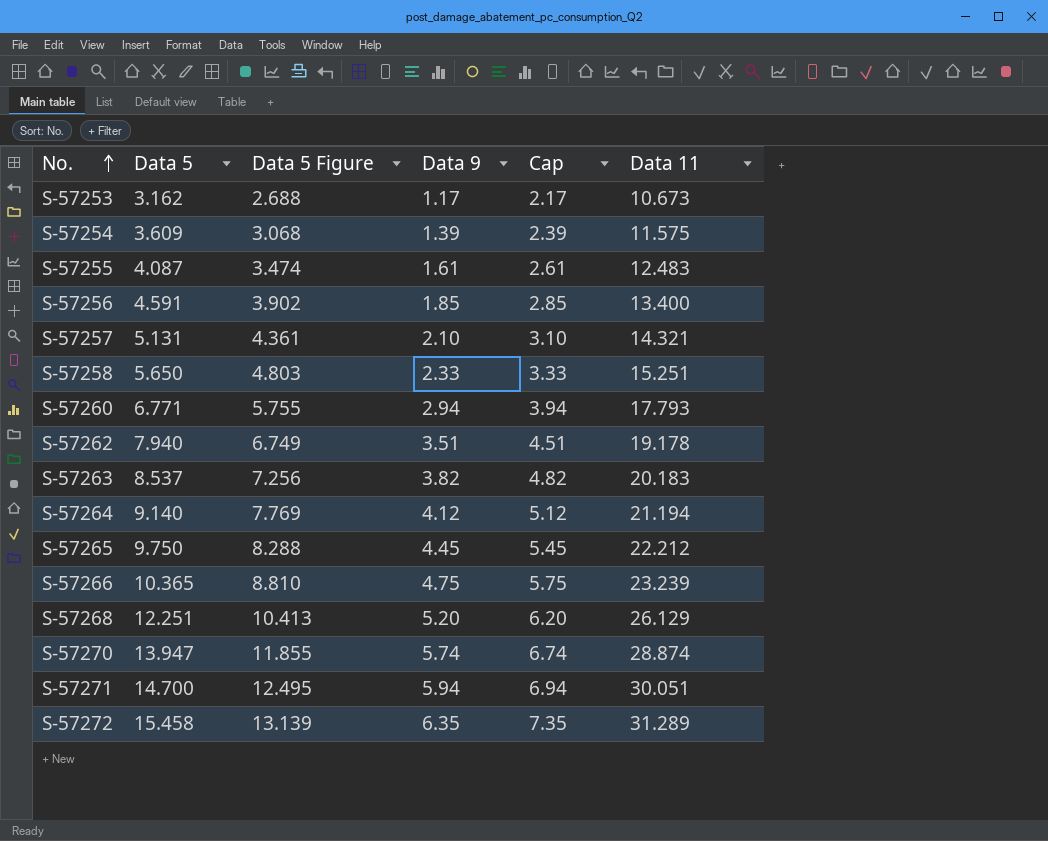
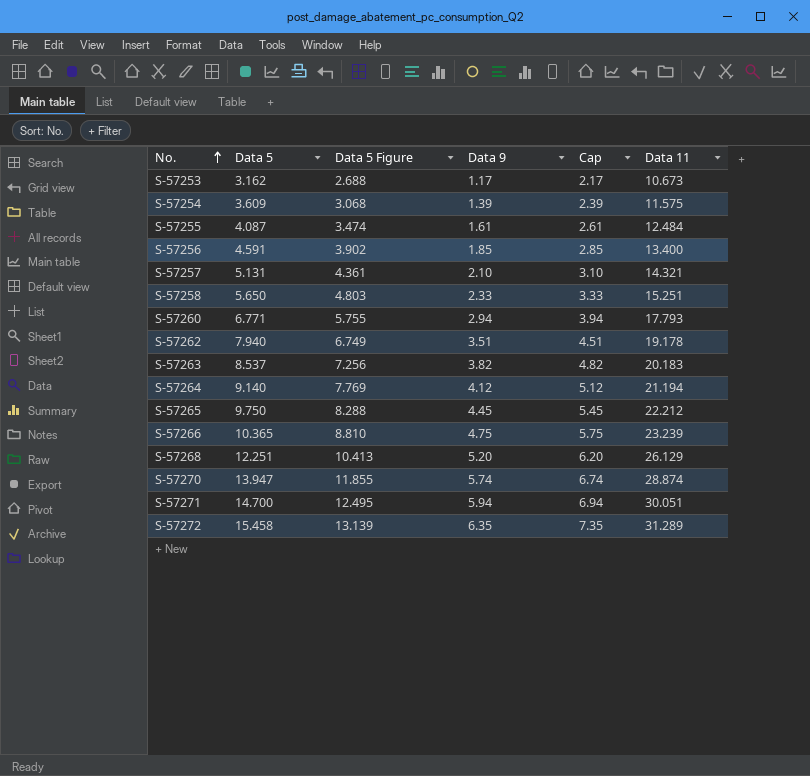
S-57255 | Data 11: 12.483 -> 12.484

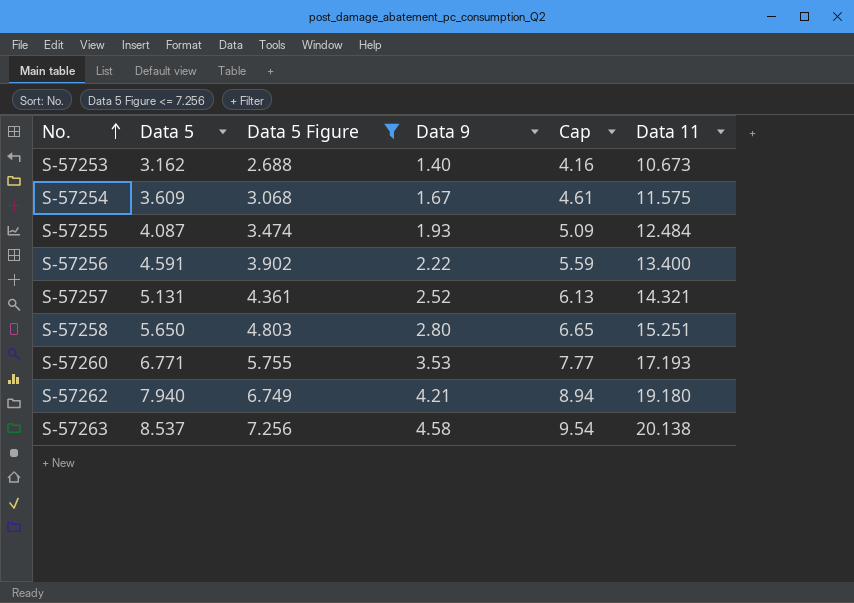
filter: none -> Data 5 Figure <= 7.256
column Cap | formula: [Data 9] + 1 -> [Data 5] + 1
S-57253 | Data 9: 1.17 -> 1.40
S-57254 | Data 9: 1.39 -> 1.67
S-57255 | Data 9: 1.61 -> 1.93
S-57256 | Data 9: 1.85 -> 2.22
S-57257 | Data 9: 2.10 -> 2.52
S-57258 | Data 9: 2.33 -> 2.80
S-57260 | Data 9: 2.94 -> 3.53
S-57260 | Data 11: 17.793 -> 17.193
S-57262 | Data 9: 3.51 -> 4.21
S-57262 | Data 11: 19.178 -> 19.180
S-57263 | Data 9: 3.82 -> 4.58
S-57263 | Data 11: 20.183 -> 20.138

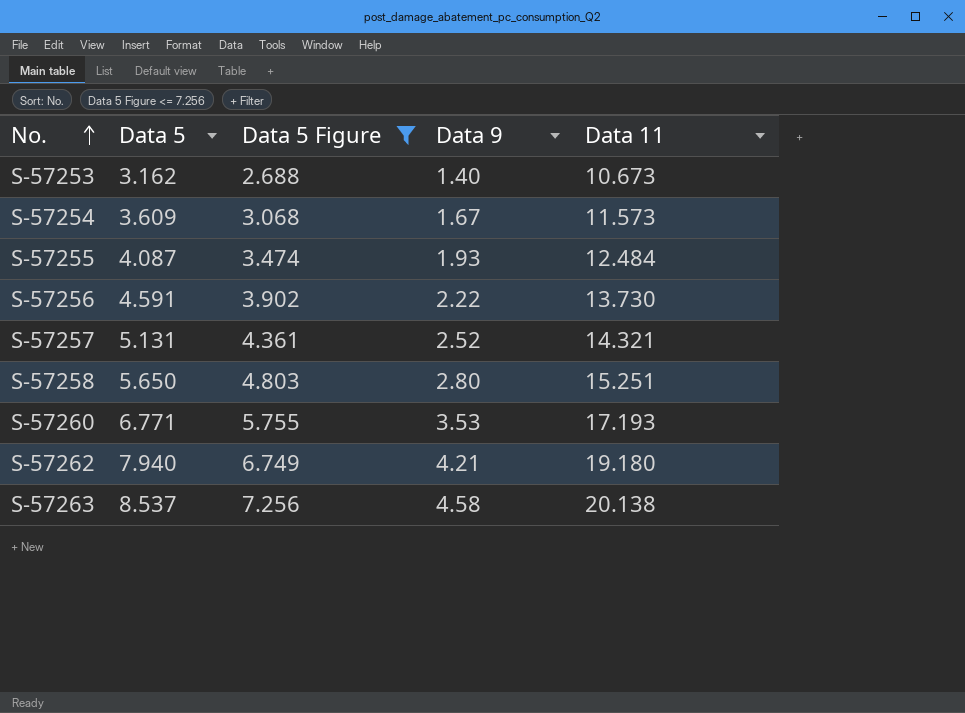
column Cap | formula: [Data 5] + 1 -> none
S-57254 | Data 11: 11.575 -> 11.573
S-57256 | Data 11: 13.400 -> 13.730

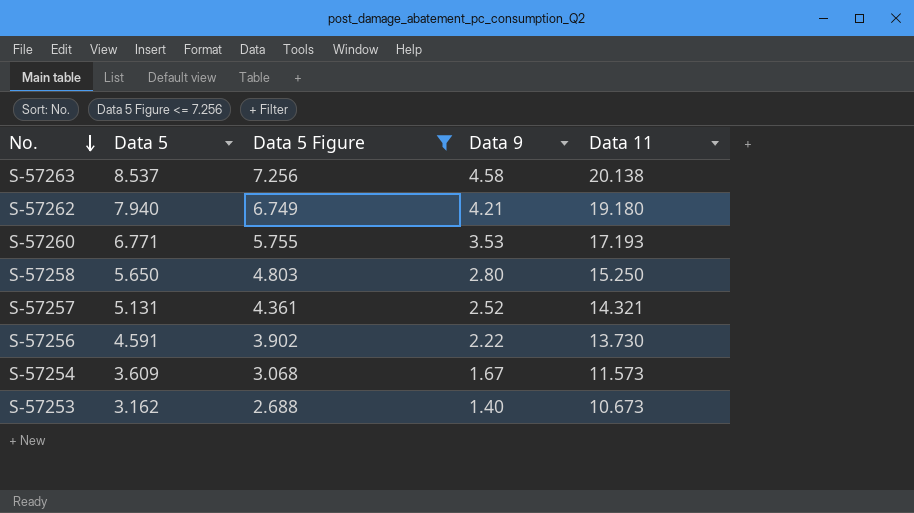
row order: No. ascending -> No. descending
row S-57255: 4.087 | 3.474 | 1.93 | 12.484 -> none
S-57258 | Data 11: 15.251 -> 15.250

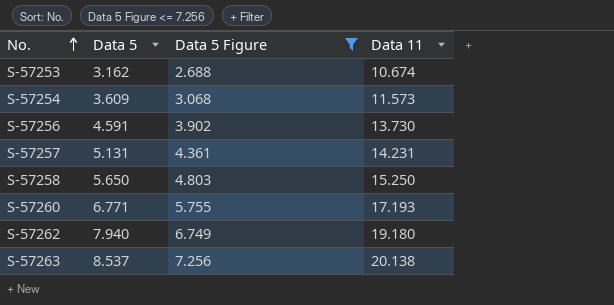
row order: No. descending -> No. ascending
column Data 9 | position: 4 -> none
S-57253 | Data 11: 10.673 -> 10.674
S-57257 | Data 11: 14.321 -> 14.231

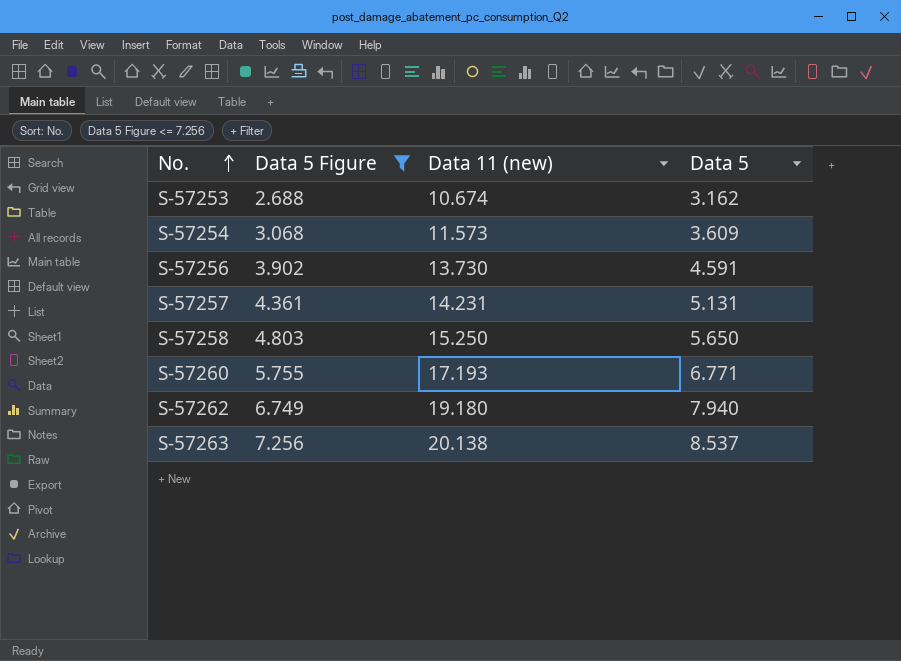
column name: Data 11 -> Data 11 (new)
column Data 5 | position: 2 -> 4

